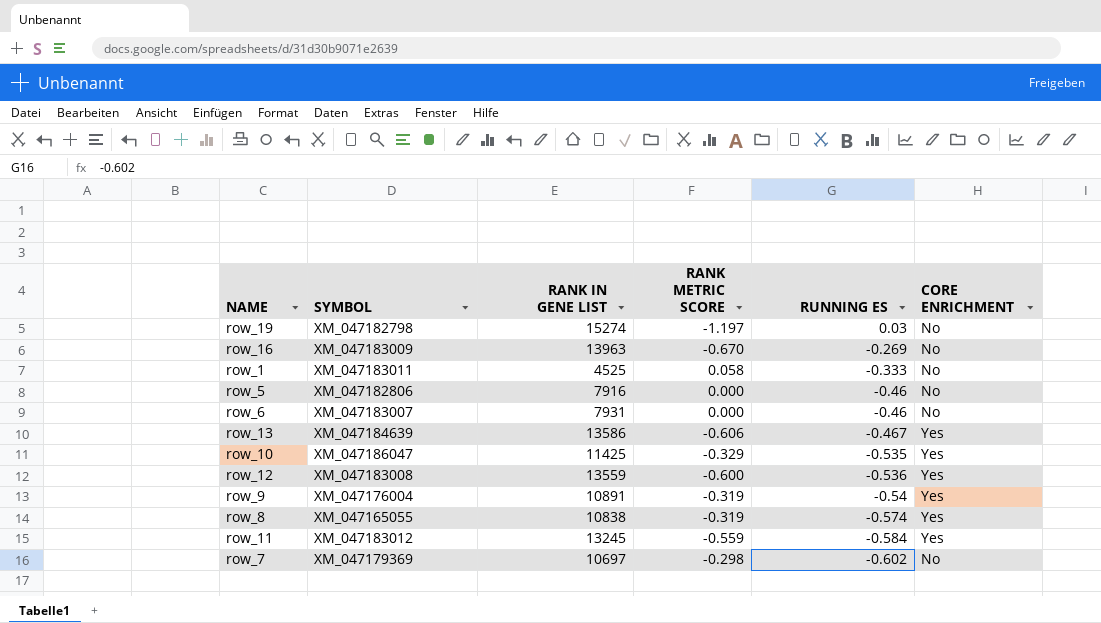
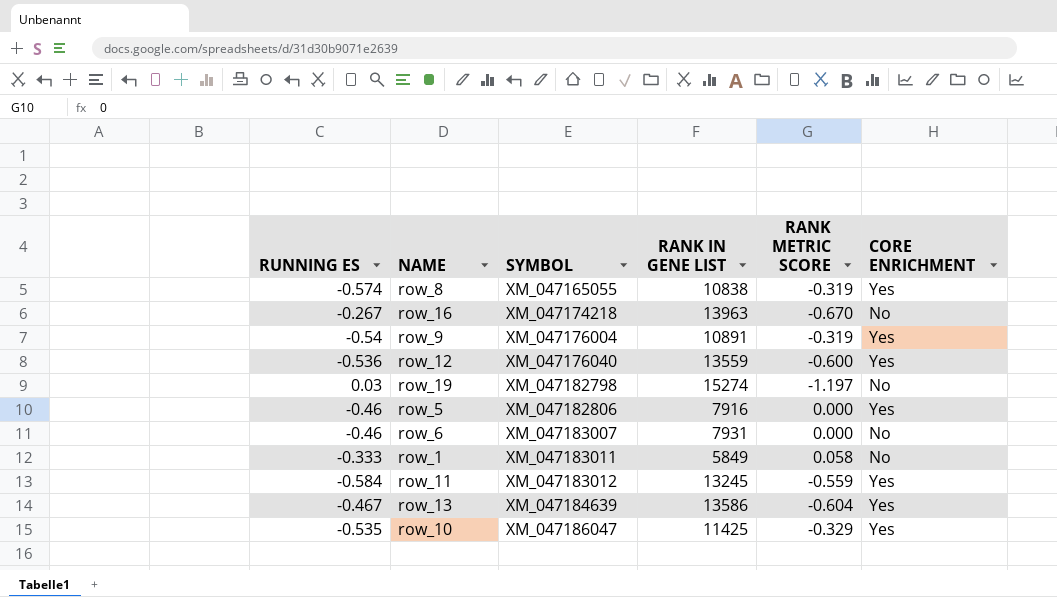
row order: RUNNING ES descending -> SYMBOL ascending
column RUNNING ES | position: 5 -> 1
row row_7: XM_047179369 | 10697 | -0.298 | -0.602 | No -> none
row_16 | RUNNING ES: -0.269 -> -0.267
row_16 | SYMBOL: XM_047183009 -> XM_047174218
row_12 | SYMBOL: XM_047183008 -> XM_047176040
row_5 | CORE ENRICHMENT: No -> Yes
row_1 | RANK IN GENE LIST: 4525 -> 5849
row_13 | RANK METRIC SCORE: -0.606 -> -0.604

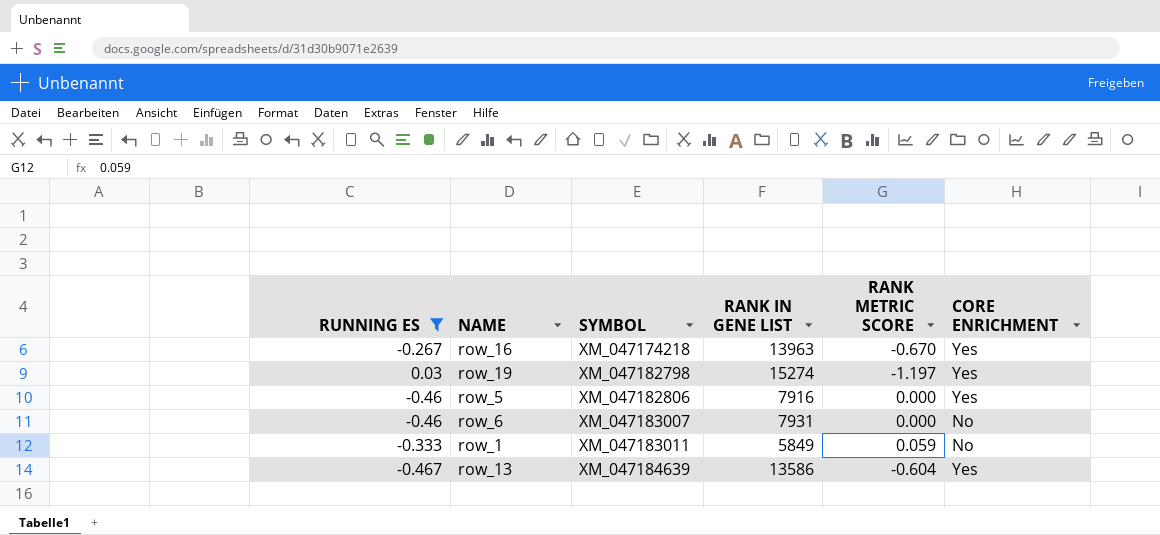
filter: none -> RUNNING ES >= -0.467
row_16 | CORE ENRICHMENT: No -> Yes
row_19 | CORE ENRICHMENT: No -> Yes
row_1 | RANK METRIC SCORE: 0.058 -> 0.059

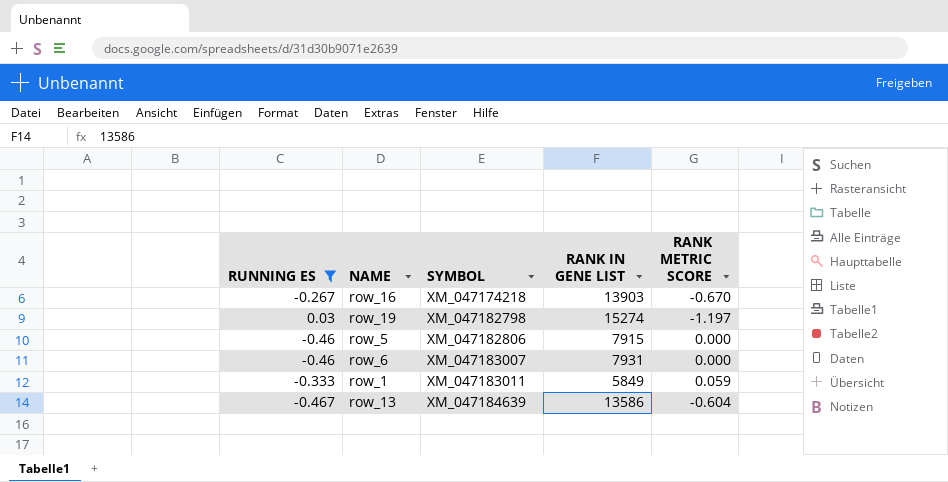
column CORE ENRICHMENT | position: 6 -> none
row_16 | RANK IN GENE LIST: 13963 -> 13903
row_5 | RANK IN GENE LIST: 7916 -> 7915

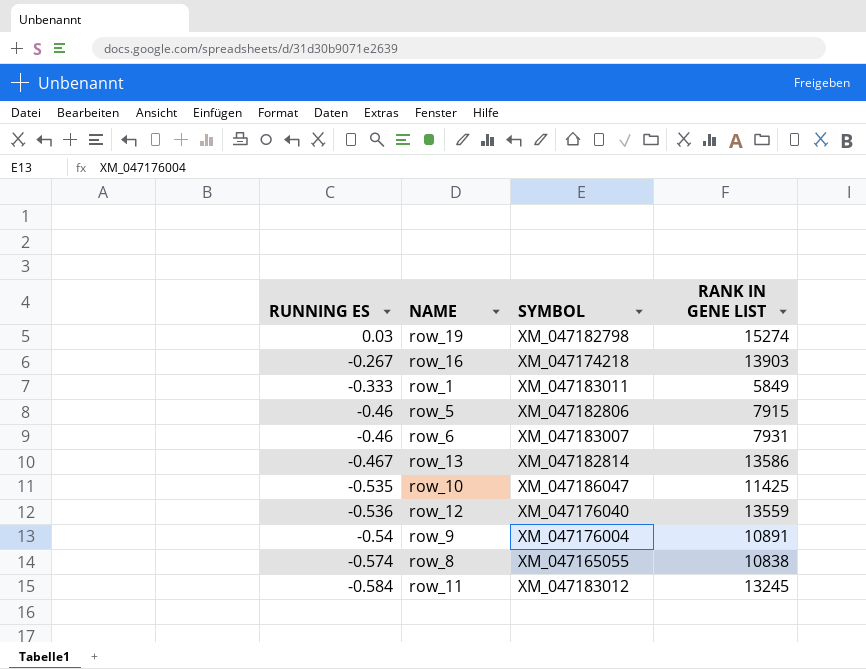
filter: RUNNING ES >= -0.467 -> none
row order: SYMBOL ascending -> RUNNING ES descending
column RANK METRIC SCORE | position: 5 -> none
row_13 | SYMBOL: XM_047184639 -> XM_047182814

